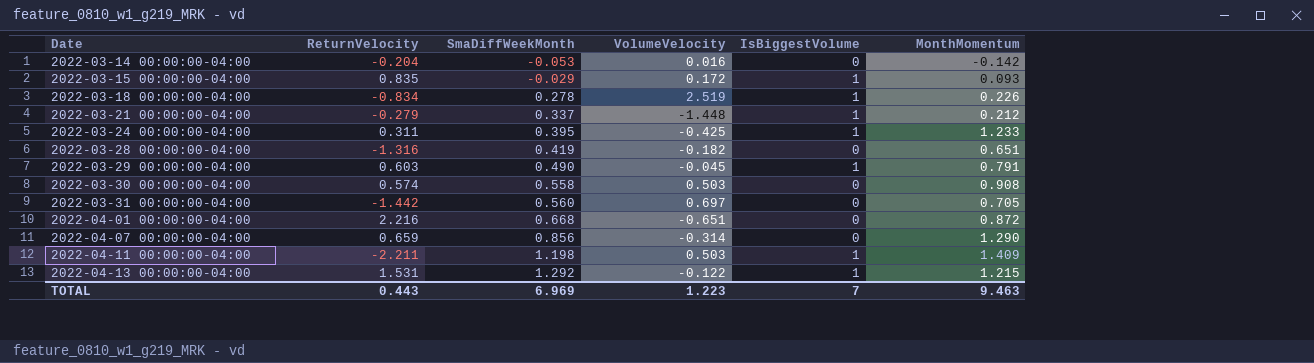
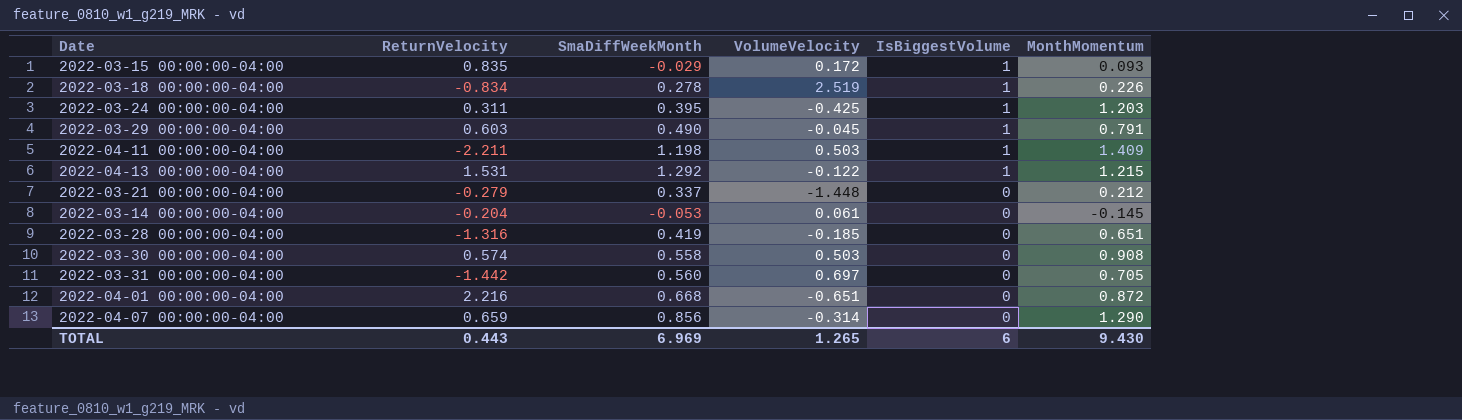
row order: Date ascending -> IsBiggestVolume descending
2022-03-24 00:00:00-04:00 | MonthMomentum: 1.233 -> 1.203
2022-03-21 00:00:00-04:00 | IsBiggestVolume: 1 -> 0
2022-03-14 00:00:00-04:00 | VolumeVelocity: 0.016 -> 0.061
2022-03-14 00:00:00-04:00 | MonthMomentum: -0.142 -> -0.145
2022-03-28 00:00:00-04:00 | VolumeVelocity: -0.182 -> -0.185
TOTAL | VolumeVelocity: 1.223 -> 1.265
TOTAL | IsBiggestVolume: 7 -> 6
TOTAL | MonthMomentum: 9.463 -> 9.430

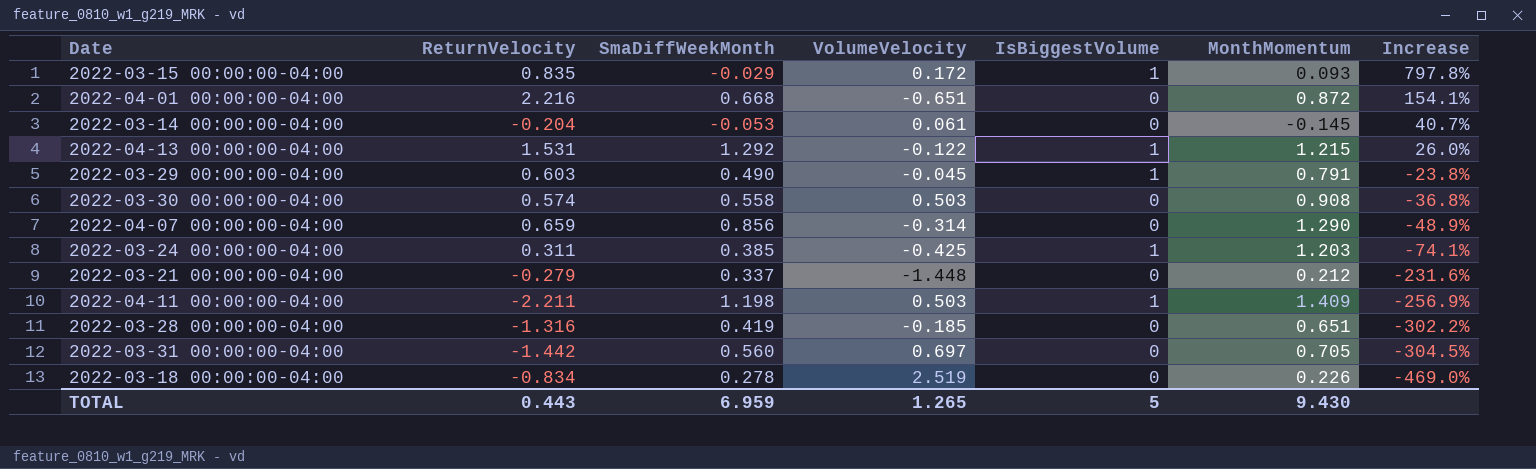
row order: IsBiggestVolume descending -> Increase descending
column Increase | formula: none -> ([ReturnVelocity] - [MonthMomentum]) / [MonthMomentum]
2022-03-24 00:00:00-04:00 | SmaDiffWeekMonth: 0.395 -> 0.385
2022-03-18 00:00:00-04:00 | IsBiggestVolume: 1 -> 0
TOTAL | SmaDiffWeekMonth: 6.969 -> 6.959
TOTAL | IsBiggestVolume: 6 -> 5

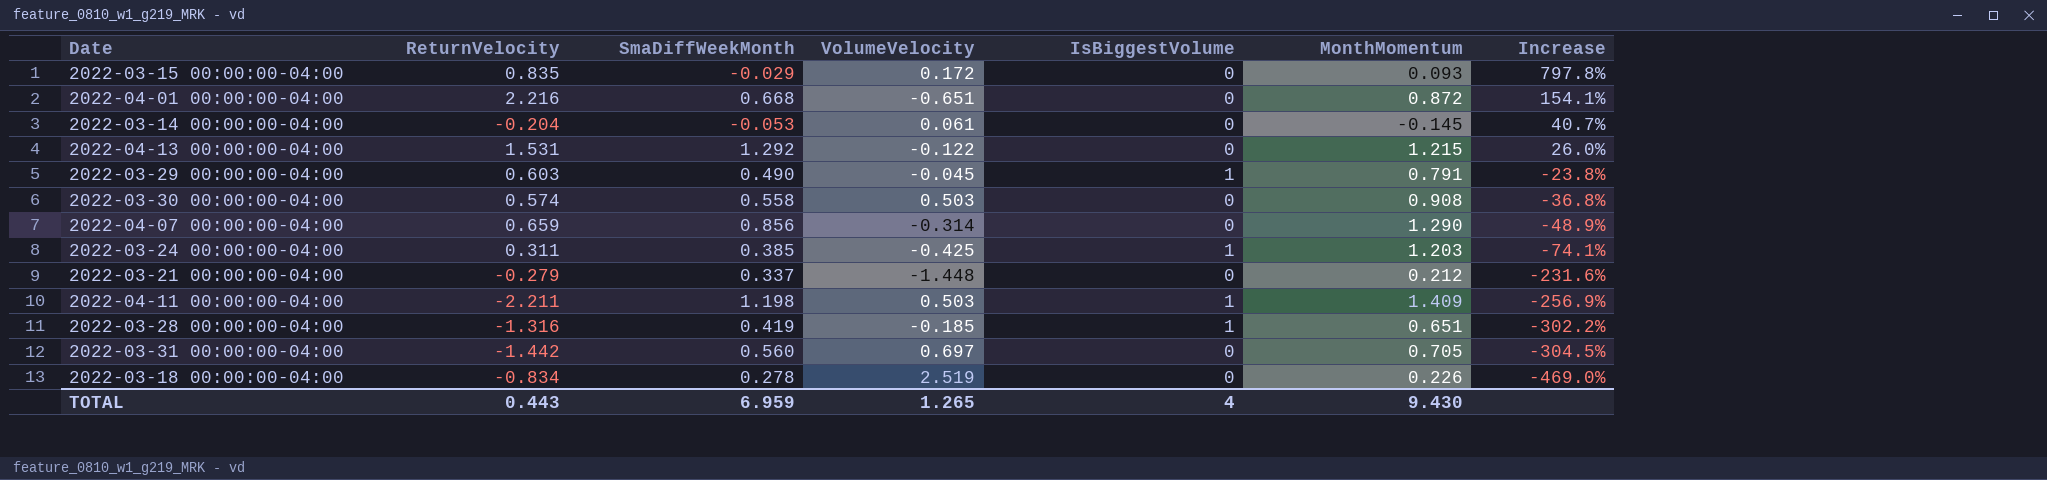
2022-03-15 00:00:00-04:00 | IsBiggestVolume: 1 -> 0
2022-04-13 00:00:00-04:00 | IsBiggestVolume: 1 -> 0
2022-03-28 00:00:00-04:00 | IsBiggestVolume: 0 -> 1
TOTAL | IsBiggestVolume: 5 -> 4

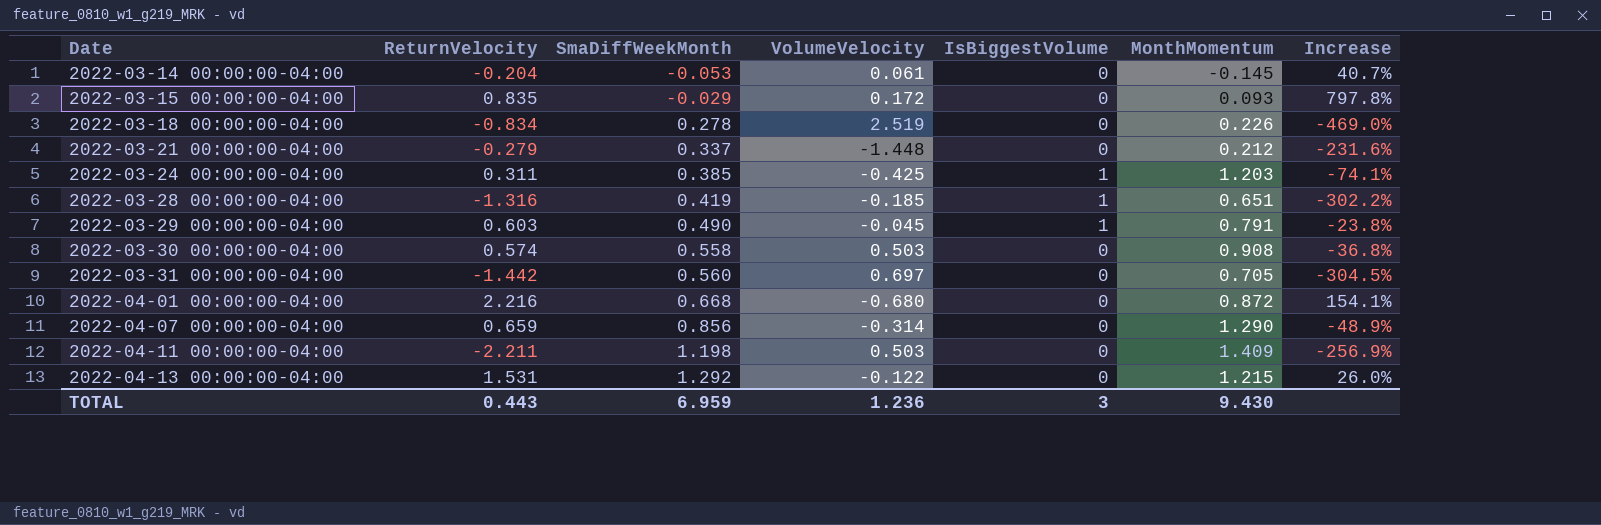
row order: Increase descending -> Date ascending
2022-04-01 00:00:00-04:00 | VolumeVelocity: -0.651 -> -0.680
2022-04-11 00:00:00-04:00 | IsBiggestVolume: 1 -> 0
TOTAL | VolumeVelocity: 1.265 -> 1.236
TOTAL | IsBiggestVolume: 4 -> 3

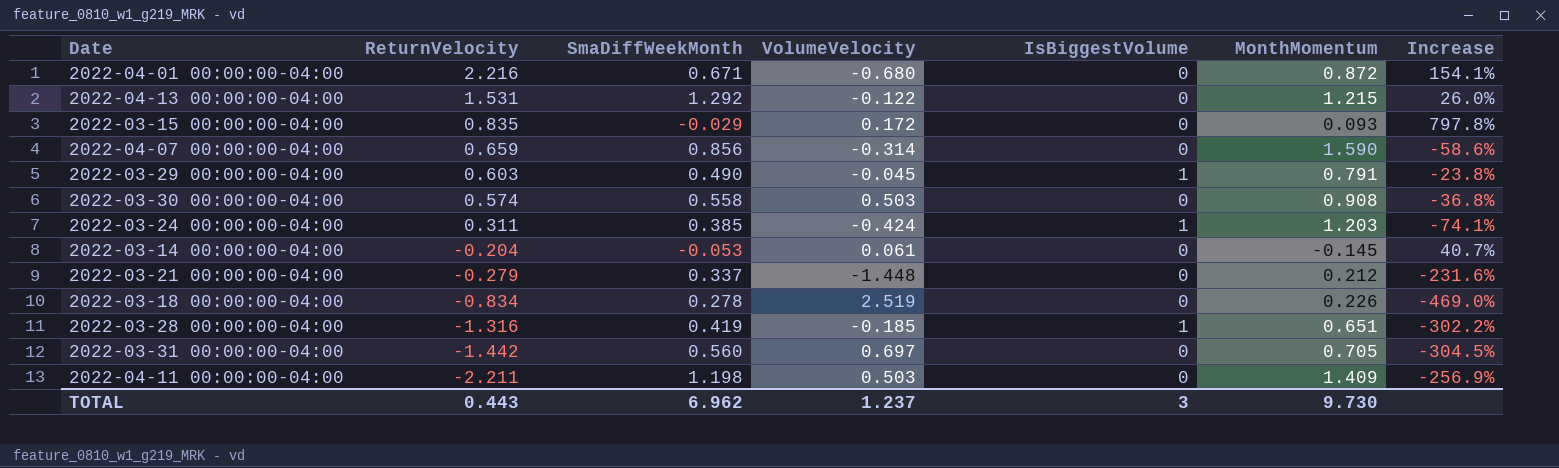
row order: Date ascending -> ReturnVelocity descending
2022-04-01 00:00:00-04:00 | SmaDiffWeekMonth: 0.668 -> 0.671
2022-04-07 00:00:00-04:00 | MonthMomentum: 1.290 -> 1.590
2022-04-07 00:00:00-04:00 | Increase: -48.9% -> -58.6%
2022-03-24 00:00:00-04:00 | VolumeVelocity: -0.425 -> -0.424
TOTAL | SmaDiffWeekMonth: 6.959 -> 6.962
TOTAL | VolumeVelocity: 1.236 -> 1.237
TOTAL | MonthMomentum: 9.430 -> 9.730

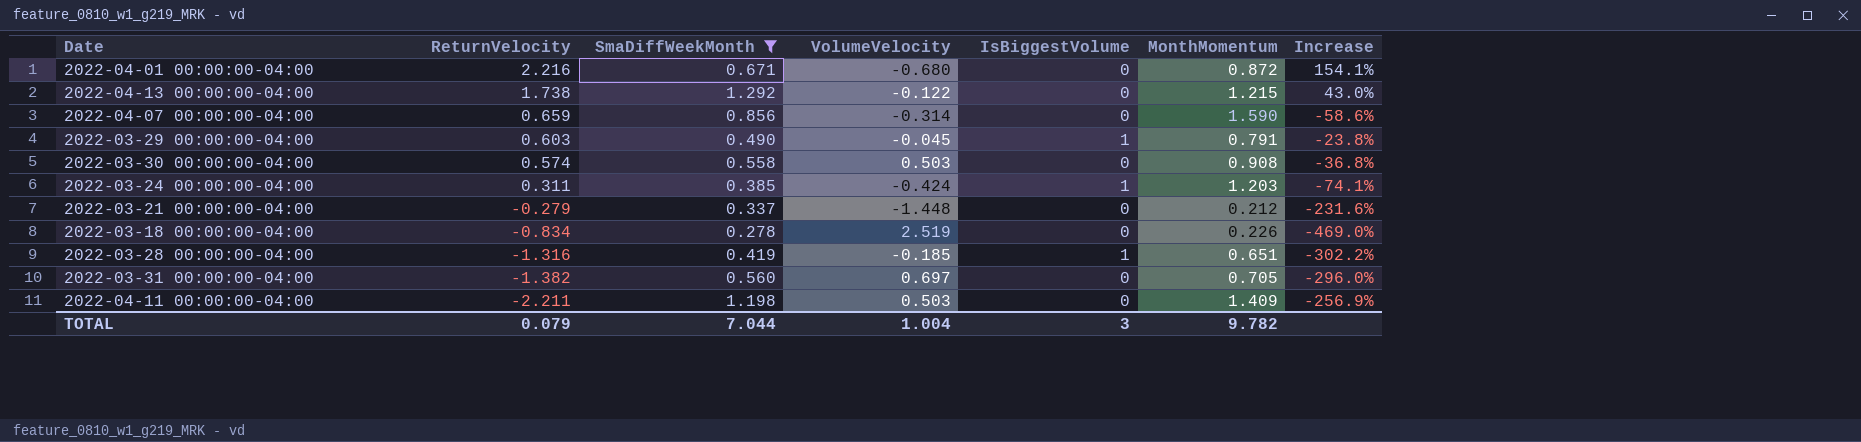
filter: none -> SmaDiffWeekMonth >= 0.278
2022-04-13 00:00:00-04:00 | ReturnVelocity: 1.531 -> 1.738
2022-04-13 00:00:00-04:00 | Increase: 26.0% -> 43.0%
2022-03-31 00:00:00-04:00 | ReturnVelocity: -1.442 -> -1.382
2022-03-31 00:00:00-04:00 | Increase: -304.5% -> -296.0%
TOTAL | ReturnVelocity: 0.443 -> 0.079
TOTAL | SmaDiffWeekMonth: 6.962 -> 7.044
TOTAL | VolumeVelocity: 1.237 -> 1.004
TOTAL | MonthMomentum: 9.730 -> 9.782

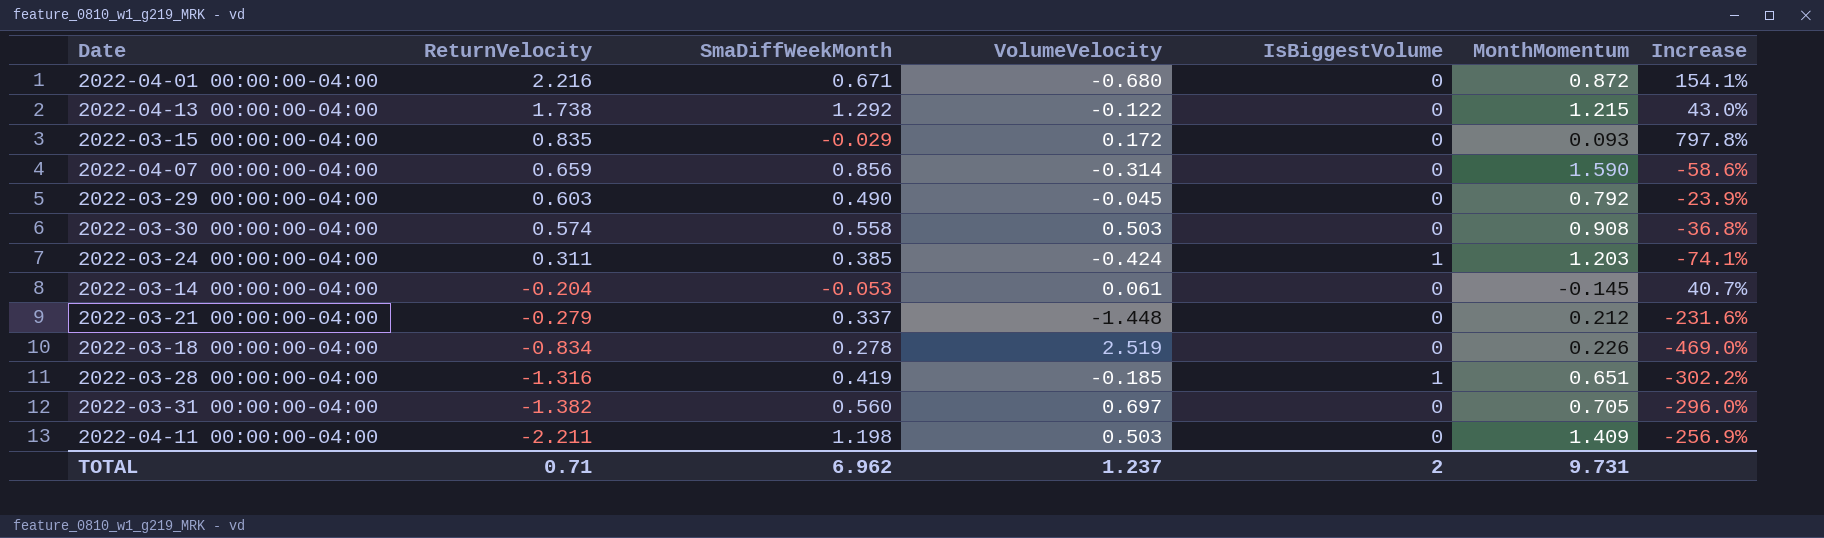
filter: SmaDiffWeekMonth >= 0.278 -> none
2022-03-29 00:00:00-04:00 | IsBiggestVolume: 1 -> 0
2022-03-29 00:00:00-04:00 | MonthMomentum: 0.791 -> 0.792
2022-03-29 00:00:00-04:00 | Increase: -23.8% -> -23.9%
TOTAL | ReturnVelocity: 0.079 -> 0.71
TOTAL | SmaDiffWeekMonth: 7.044 -> 6.962
TOTAL | VolumeVelocity: 1.004 -> 1.237
TOTAL | IsBiggestVolume: 3 -> 2
TOTAL | MonthMomentum: 9.782 -> 9.731

